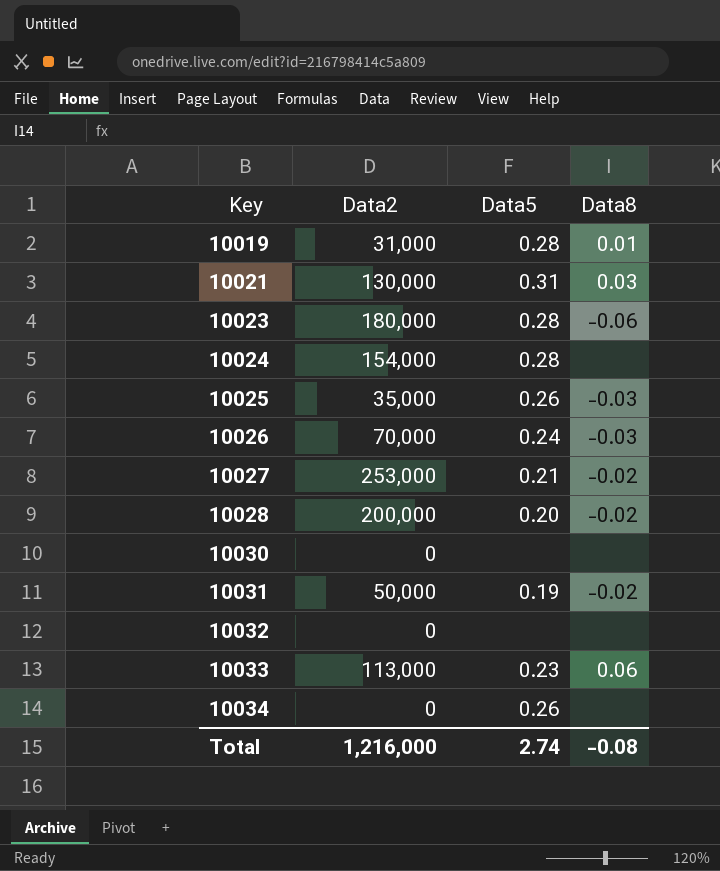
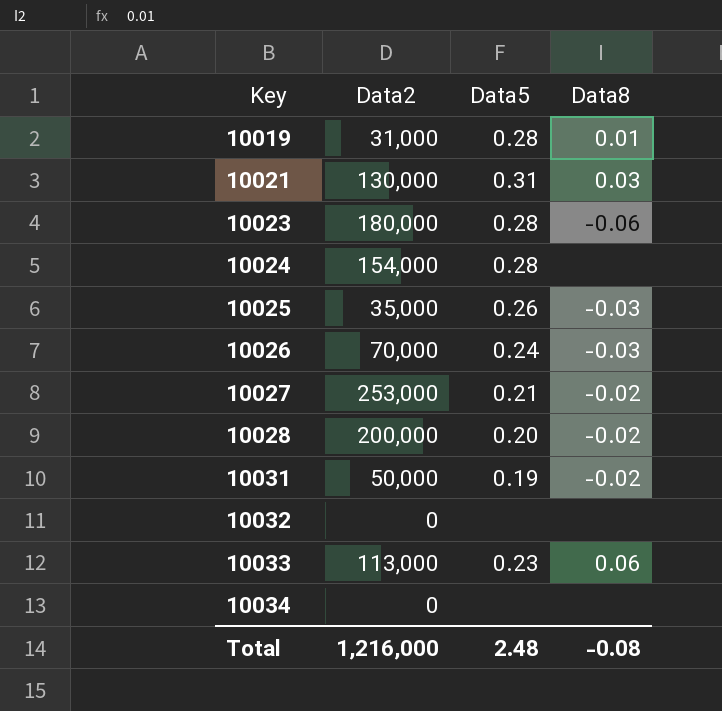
row 10030: 0 | none | none -> none
10034 | Data5: 0.26 -> none
Total | Data5: 2.74 -> 2.48

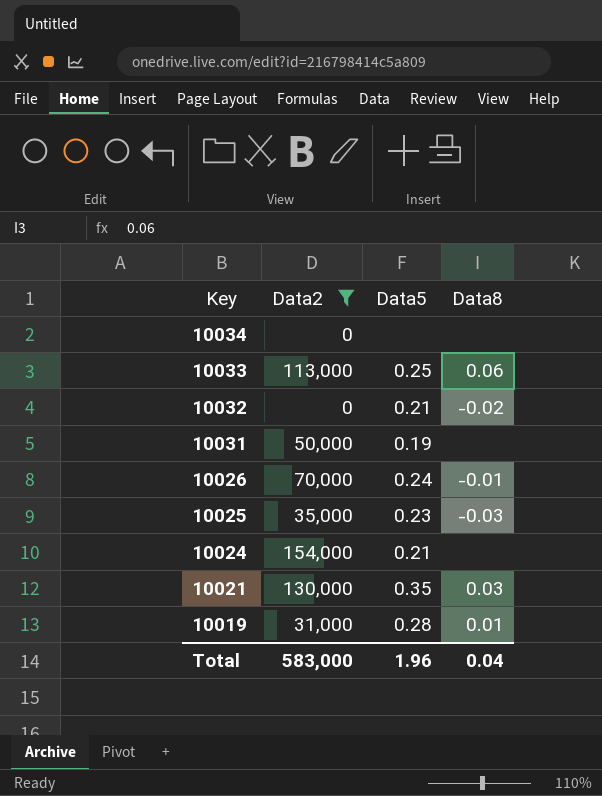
filter: none -> Data2 <= 154,000
row order: Key ascending -> Key descending
10033 | Data5: 0.23 -> 0.25
10032 | Data5: none -> 0.21
10032 | Data8: none -> -0.02
10031 | Data8: -0.02 -> none
10026 | Data8: -0.03 -> -0.01
10025 | Data5: 0.26 -> 0.23
10024 | Data5: 0.28 -> 0.21
10021 | Data5: 0.31 -> 0.35
Total | Data2: 1,216,000 -> 583,000
Total | Data5: 2.48 -> 1.96
Total | Data8: -0.08 -> 0.04

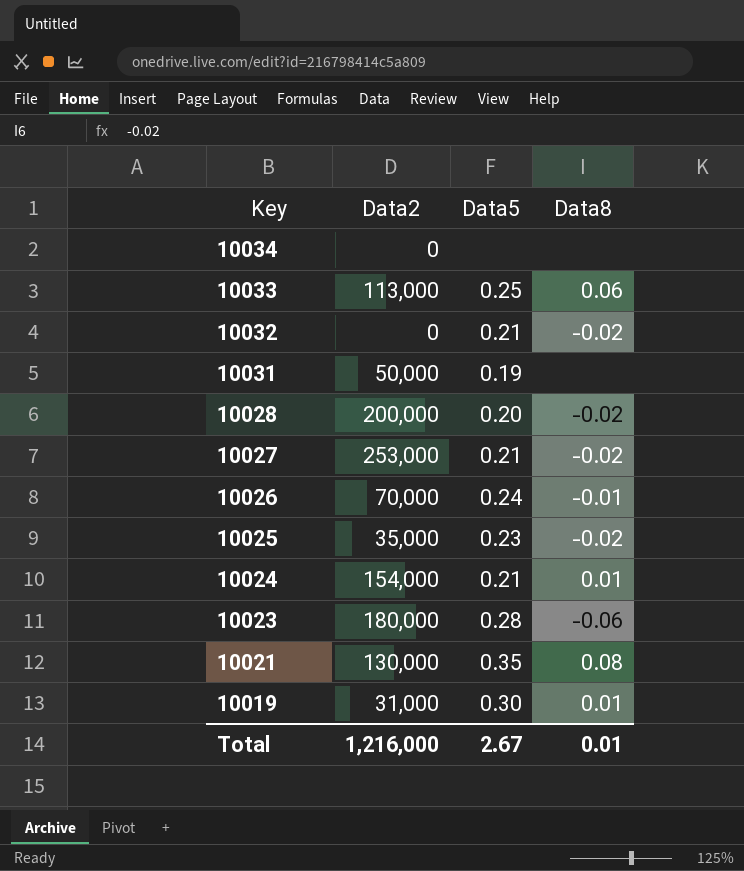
filter: Data2 <= 154,000 -> none
10025 | Data8: -0.03 -> -0.02
10024 | Data8: none -> 0.01
10021 | Data8: 0.03 -> 0.08
10019 | Data5: 0.28 -> 0.30
Total | Data2: 583,000 -> 1,216,000
Total | Data5: 1.96 -> 2.67
Total | Data8: 0.04 -> 0.01

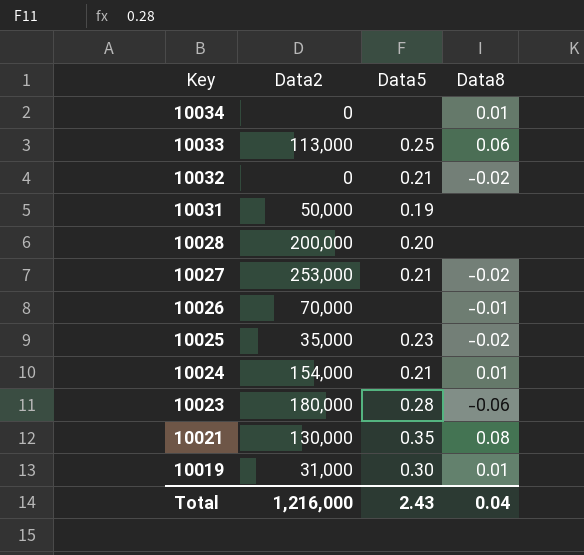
10034 | Data8: none -> 0.01
10028 | Data8: -0.02 -> none
10026 | Data5: 0.24 -> none
Total | Data5: 2.67 -> 2.43
Total | Data8: 0.01 -> 0.04

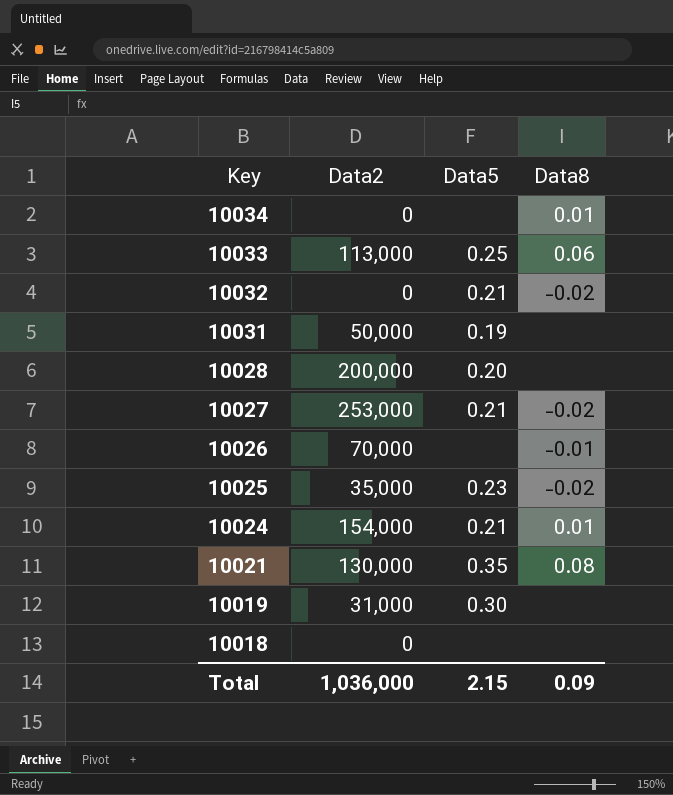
row 10023: 180,000 | 0.28 | -0.06 -> none
10019 | Data8: 0.01 -> none
row 10018: none -> 0 | none | none
Total | Data2: 1,216,000 -> 1,036,000
Total | Data5: 2.43 -> 2.15
Total | Data8: 0.04 -> 0.09

